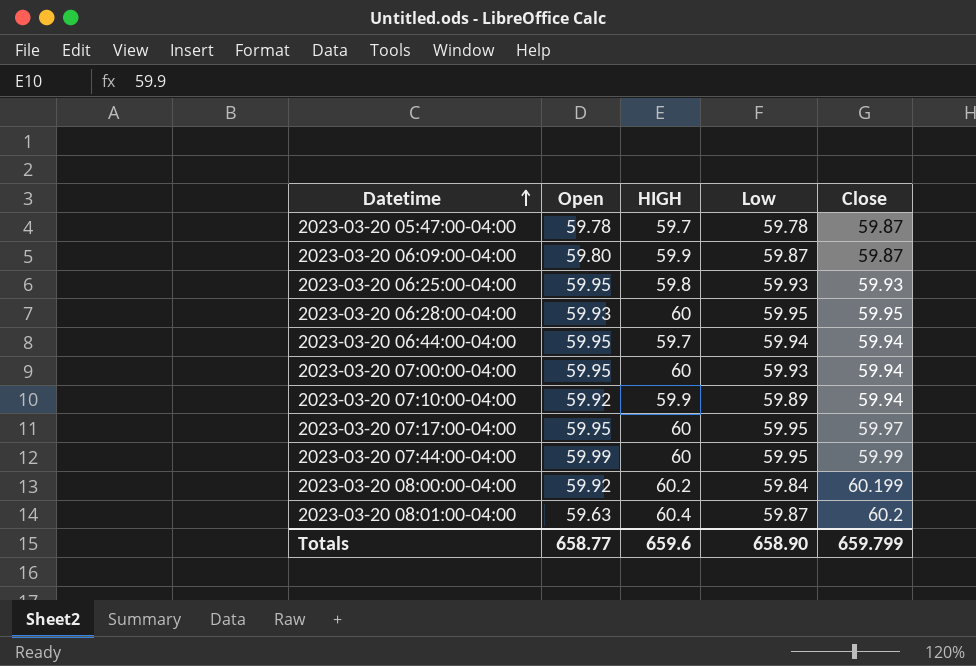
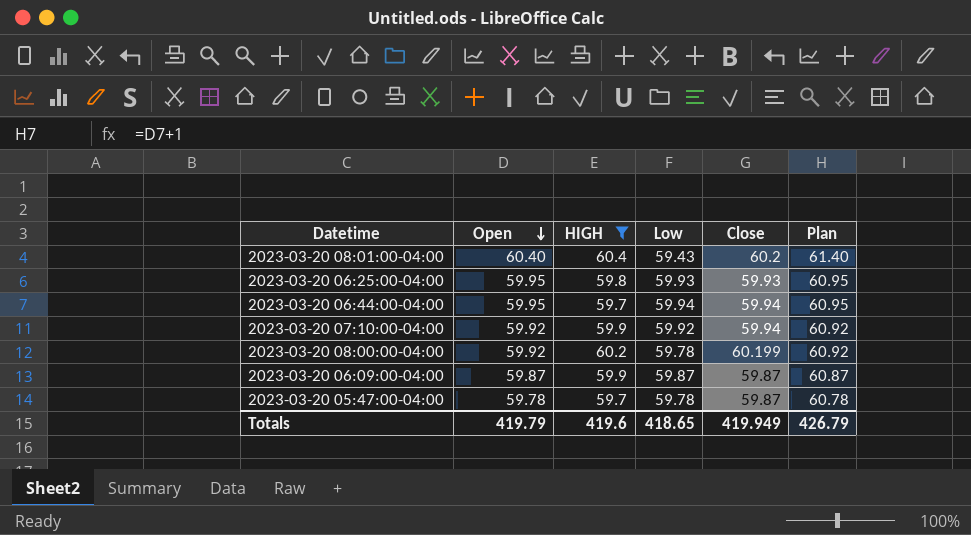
filter: none -> HIGH != 60
row order: Datetime ascending -> Open descending
column Plan | formula: none -> [Open] + 1
2023-03-20 08:01:00-04:00 | Open: 59.63 -> 60.40
2023-03-20 08:01:00-04:00 | Low: 59.87 -> 59.43
2023-03-20 07:10:00-04:00 | Low: 59.89 -> 59.92
2023-03-20 08:00:00-04:00 | Low: 59.84 -> 59.78
2023-03-20 06:09:00-04:00 | Open: 59.80 -> 59.87
Totals | Open: 658.77 -> 419.79
Totals | HIGH: 659.6 -> 419.6
Totals | Low: 658.90 -> 418.65
Totals | Close: 659.799 -> 419.949

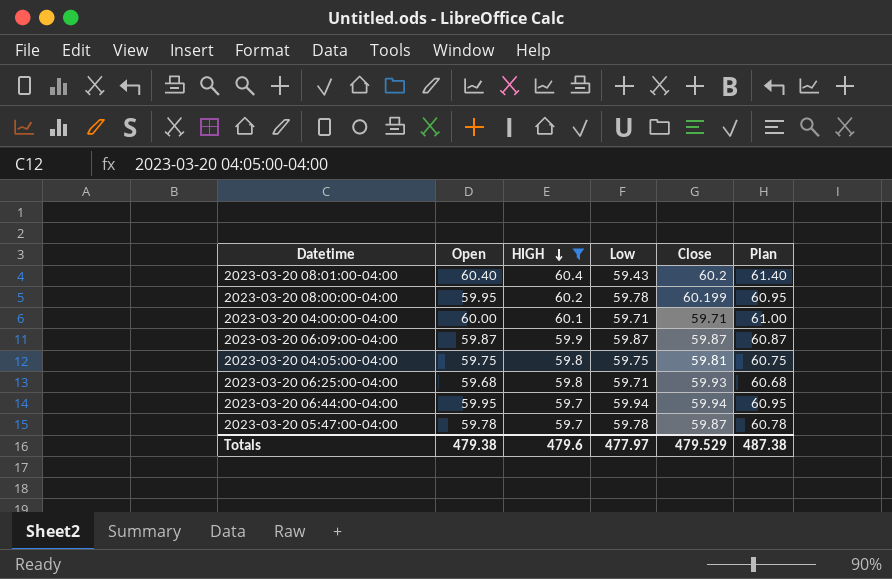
row order: Open descending -> HIGH descending
row 2023-03-20 07:10:00-04:00: 59.92 | 59.9 | 59.92 | 59.94 | 60.92 -> none
2023-03-20 08:00:00-04:00 | Open: 59.92 -> 59.95
2023-03-20 08:00:00-04:00 | Plan: 60.92 -> 60.95
row 2023-03-20 04:00:00-04:00: none -> 60.00 | 60.1 | 59.71 | 59.71 | 61.00
row 2023-03-20 04:05:00-04:00: none -> 59.75 | 59.8 | 59.75 | 59.81 | 60.75
2023-03-20 06:25:00-04:00 | Open: 59.95 -> 59.68
2023-03-20 06:25:00-04:00 | Low: 59.93 -> 59.71
2023-03-20 06:25:00-04:00 | Plan: 60.95 -> 60.68
Totals | Open: 419.79 -> 479.38
Totals | HIGH: 419.6 -> 479.6
Totals | Low: 418.65 -> 477.97
Totals | Close: 419.949 -> 479.529
Totals | Plan: 426.79 -> 487.38

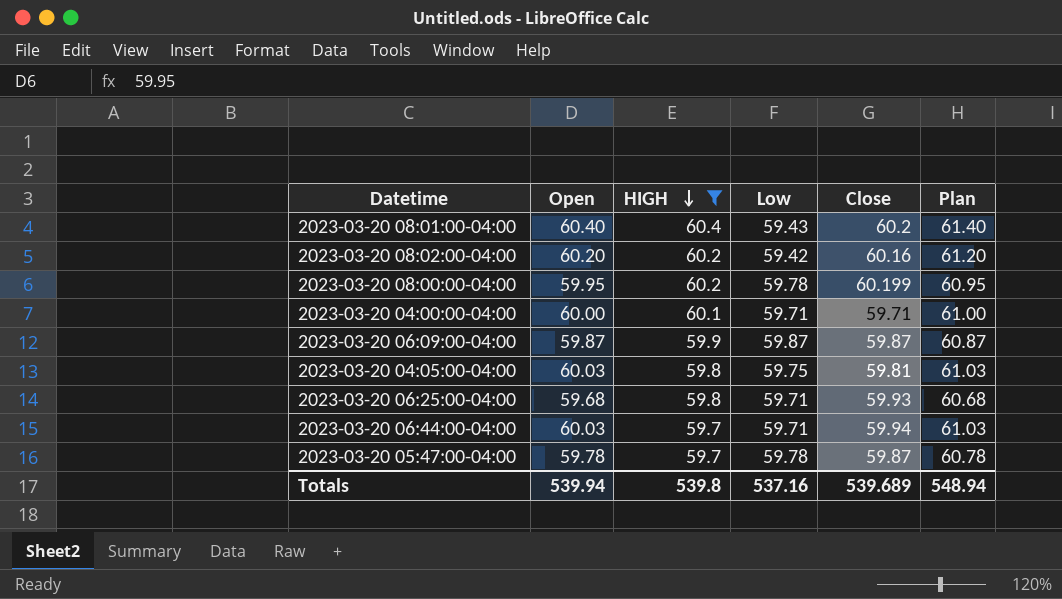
row 2023-03-20 08:02:00-04:00: none -> 60.20 | 60.2 | 59.42 | 60.16 | 61.20
2023-03-20 04:05:00-04:00 | Open: 59.75 -> 60.03
2023-03-20 04:05:00-04:00 | Plan: 60.75 -> 61.03
2023-03-20 06:44:00-04:00 | Open: 59.95 -> 60.03
2023-03-20 06:44:00-04:00 | Low: 59.94 -> 59.71
2023-03-20 06:44:00-04:00 | Plan: 60.95 -> 61.03
Totals | Open: 479.38 -> 539.94
Totals | HIGH: 479.6 -> 539.8
Totals | Low: 477.97 -> 537.16
Totals | Close: 479.529 -> 539.689
Totals | Plan: 487.38 -> 548.94

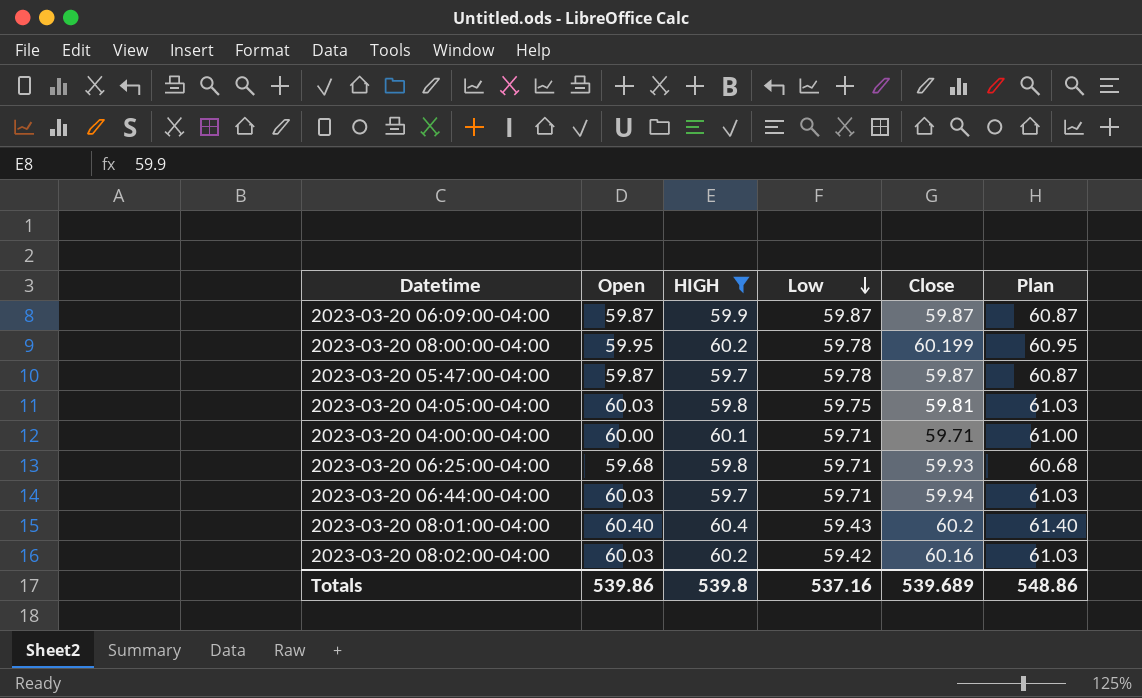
row order: HIGH descending -> Low descending
2023-03-20 05:47:00-04:00 | Open: 59.78 -> 59.87
2023-03-20 05:47:00-04:00 | Plan: 60.78 -> 60.87
2023-03-20 08:02:00-04:00 | Open: 60.20 -> 60.03
2023-03-20 08:02:00-04:00 | Plan: 61.20 -> 61.03
Totals | Open: 539.94 -> 539.86
Totals | Plan: 548.94 -> 548.86

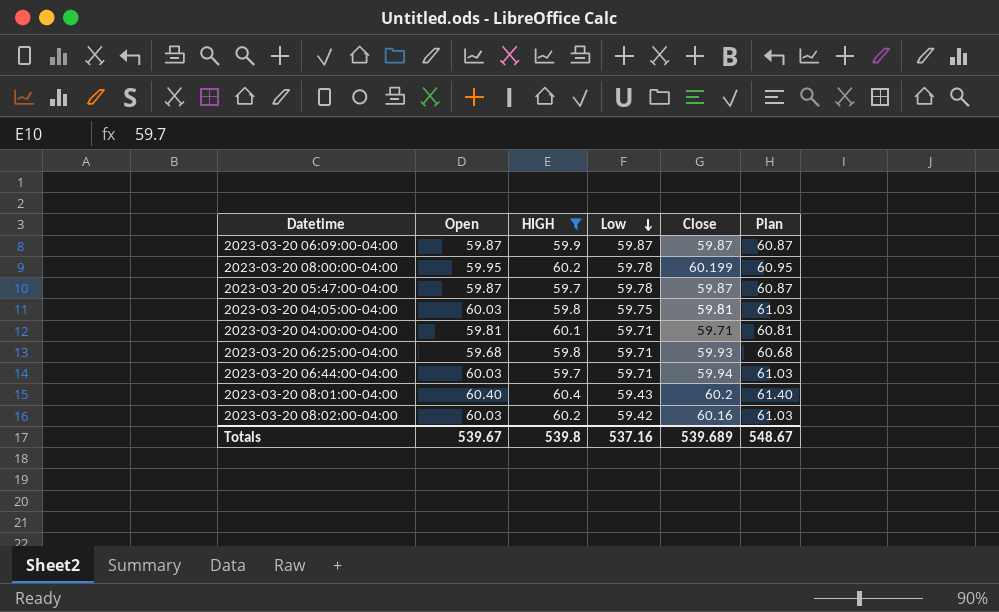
2023-03-20 04:00:00-04:00 | Open: 60.00 -> 59.81
2023-03-20 04:00:00-04:00 | Plan: 61.00 -> 60.81
Totals | Open: 539.86 -> 539.67
Totals | Plan: 548.86 -> 548.67

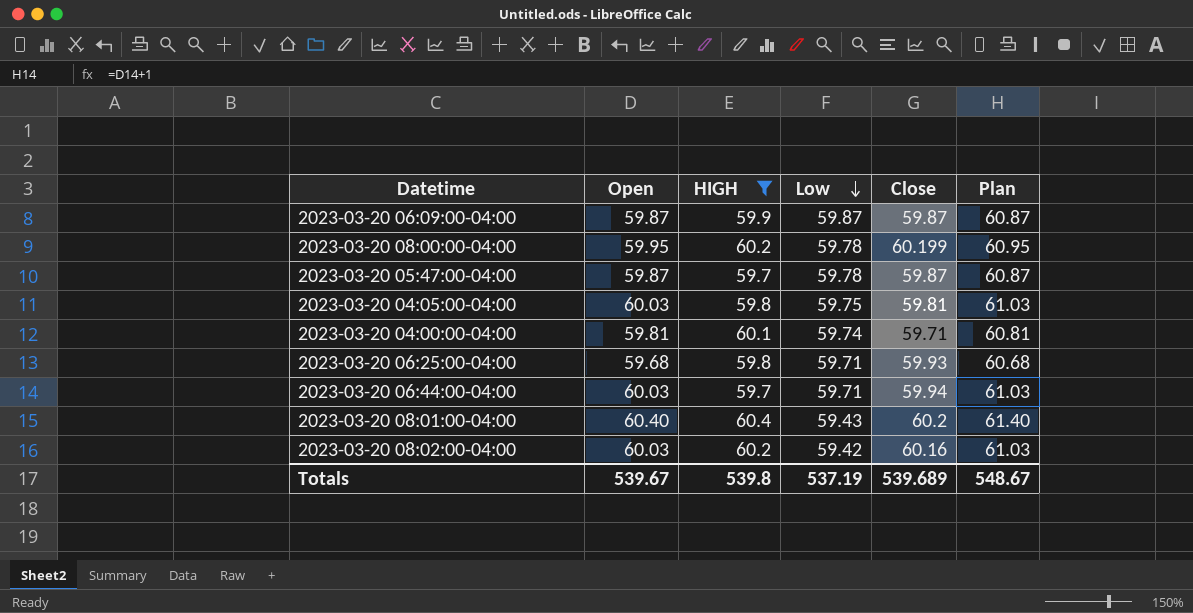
2023-03-20 04:00:00-04:00 | Low: 59.71 -> 59.74
Totals | Low: 537.16 -> 537.19

